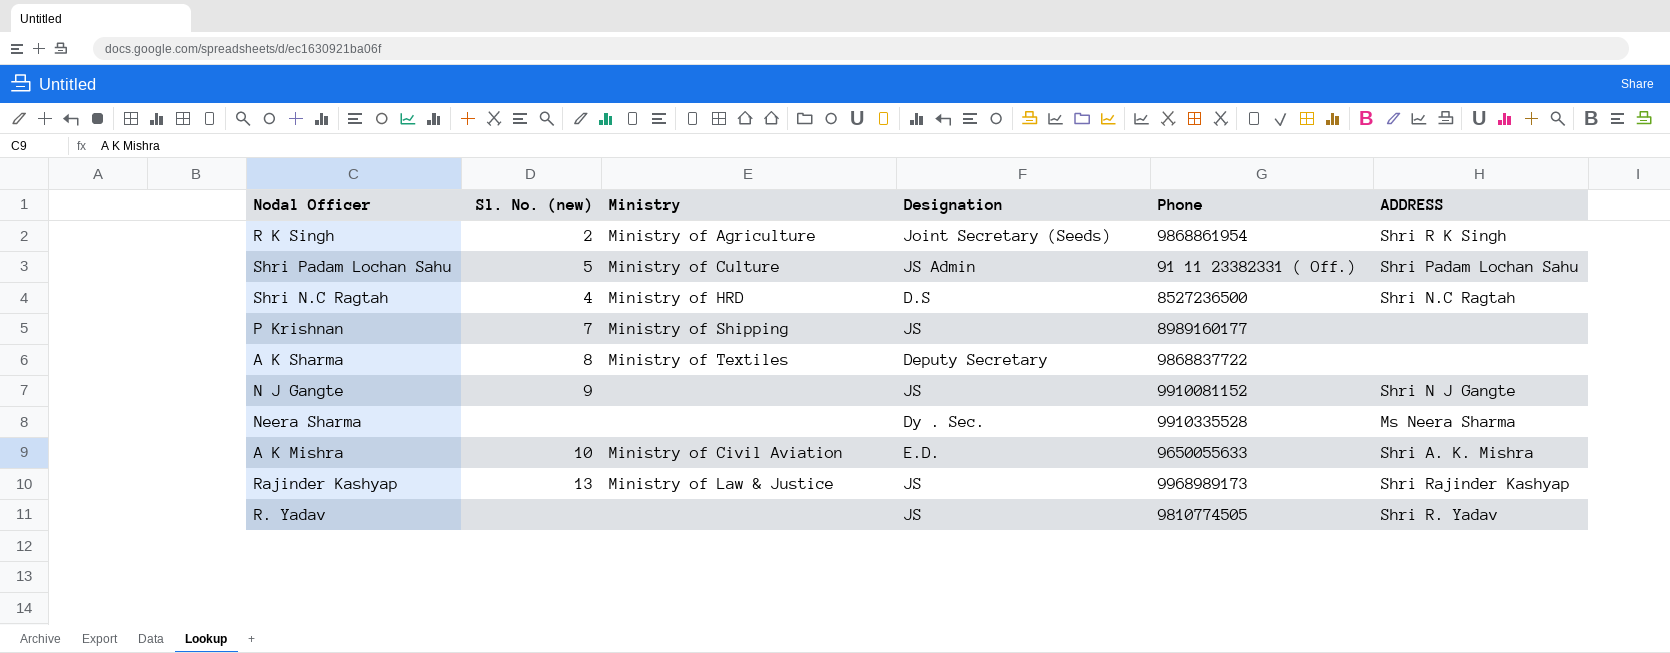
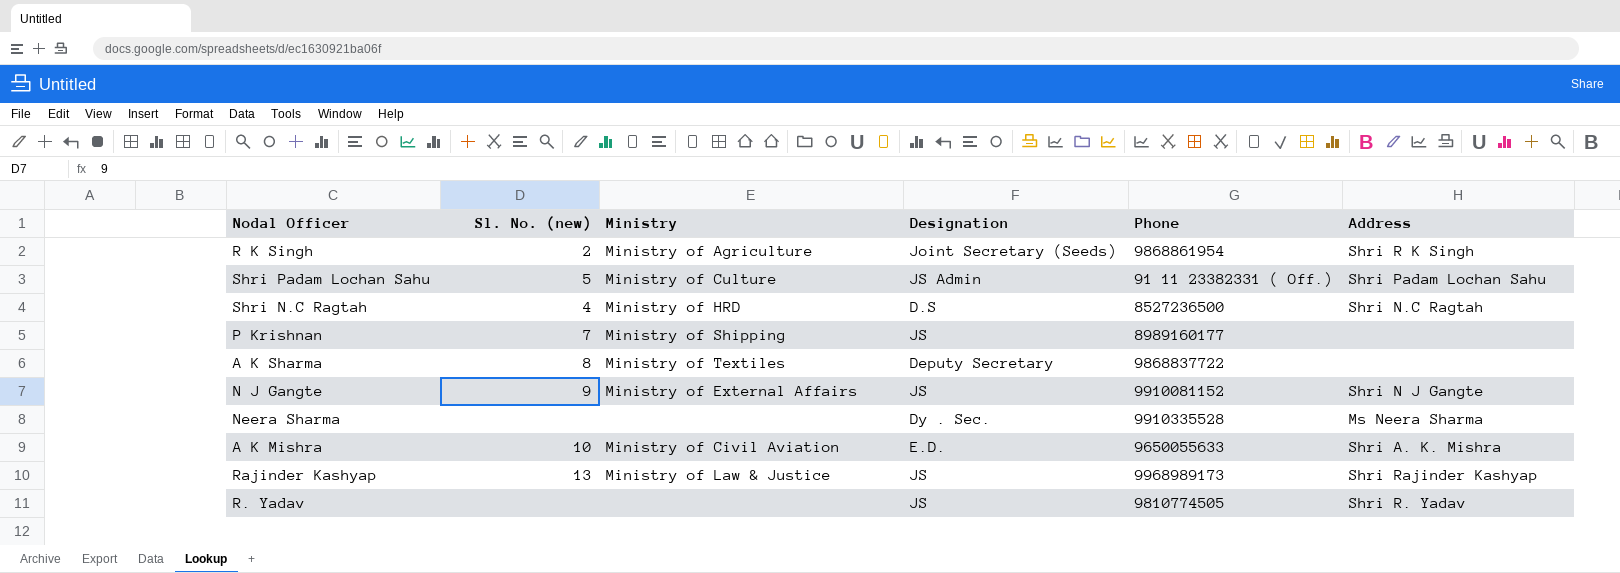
column name: ADDRESS -> Address
N J Gangte | Ministry: none -> Ministry of External Affairs

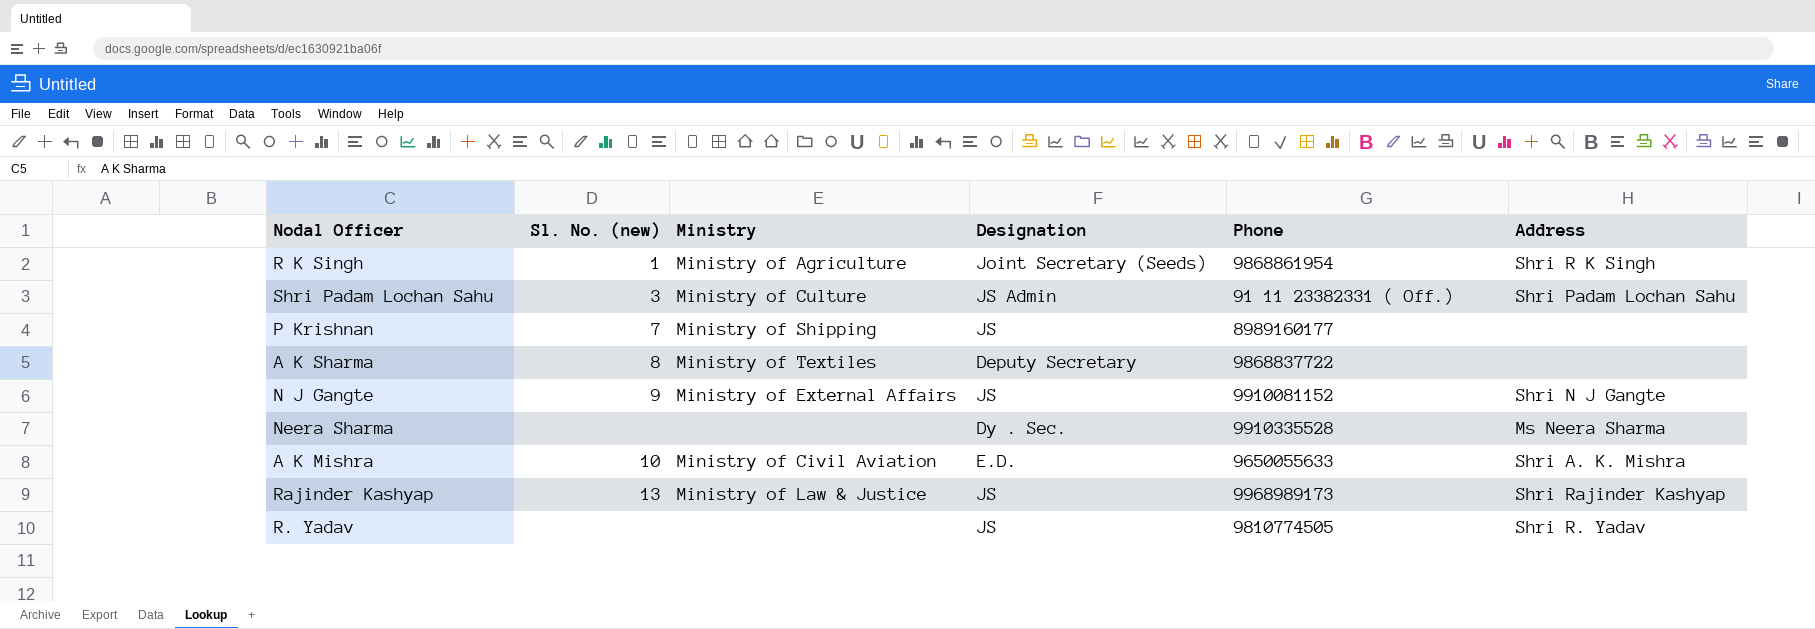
row Shri N.C Ragtah: 4 | Ministry of HRD | D.S | 8527236500 | Shri N.C Ragtah -> none
R K Singh | Sl. No. (new): 2 -> 1
Shri Padam Lochan Sahu | Sl. No. (new): 5 -> 3

